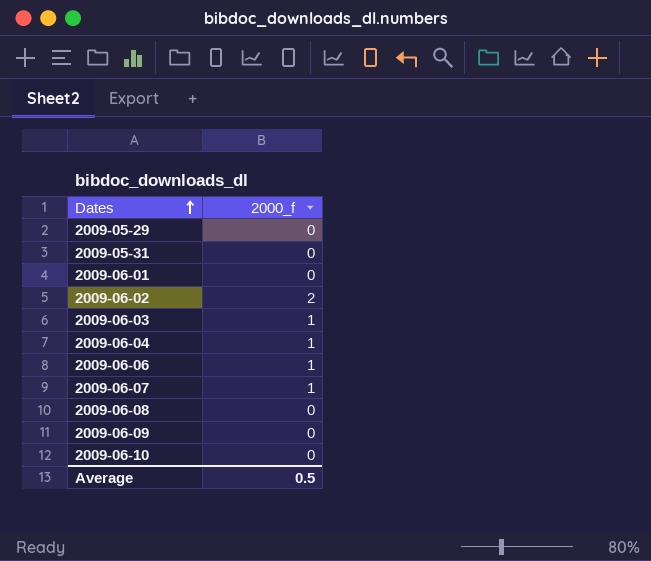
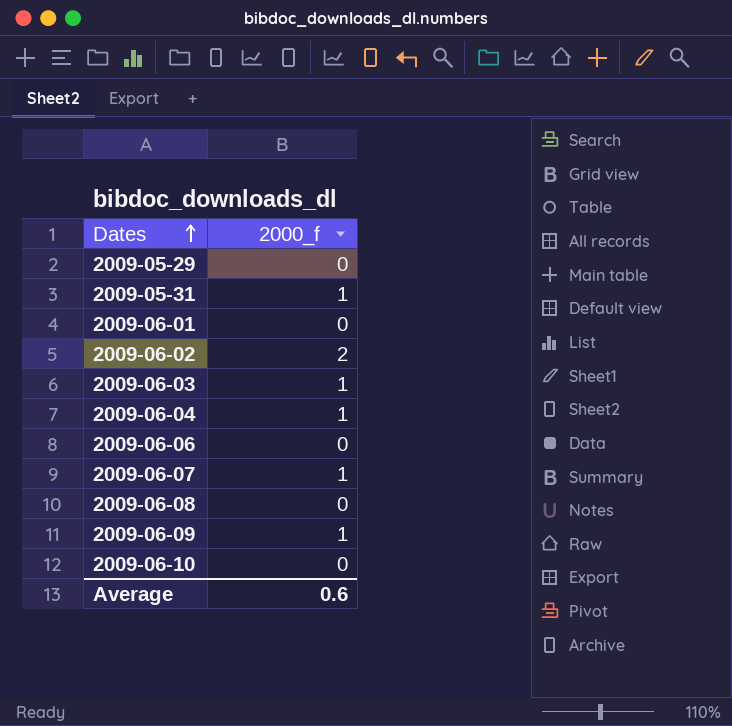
2009-05-31 | 2000_f: 0 -> 1
2009-06-06 | 2000_f: 1 -> 0
2009-06-09 | 2000_f: 0 -> 1
Average | 2000_f: 0.5 -> 0.6

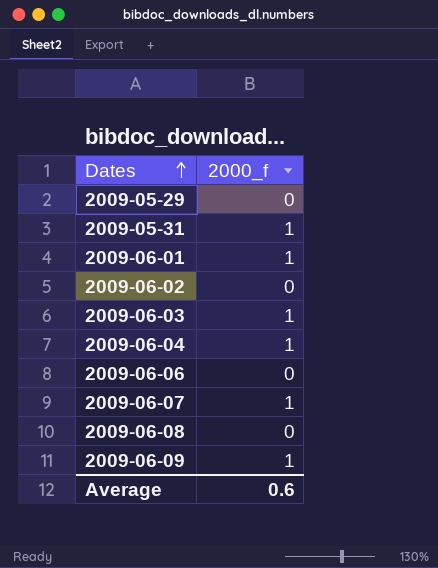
row 2009-06-10: 0 -> none
2009-06-01 | 2000_f: 0 -> 1
2009-06-02 | 2000_f: 2 -> 0

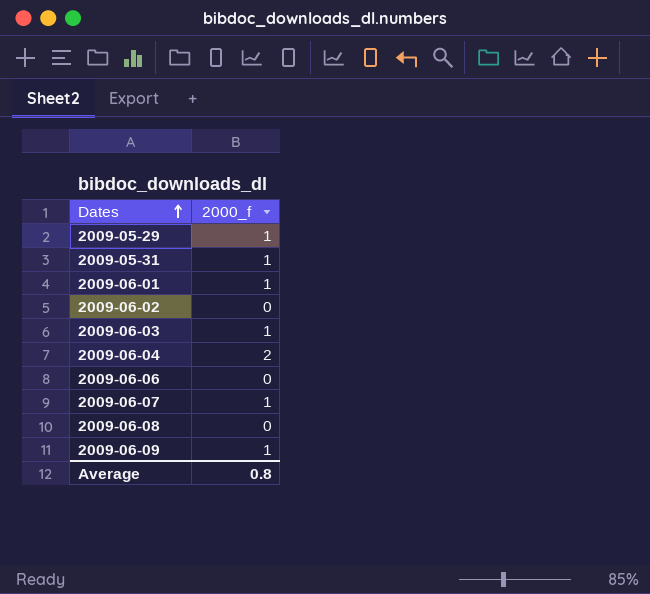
2009-05-29 | 2000_f: 0 -> 1
2009-06-04 | 2000_f: 1 -> 2
Average | 2000_f: 0.6 -> 0.8

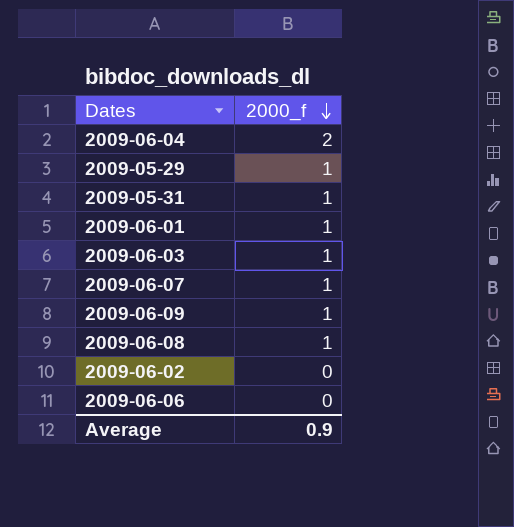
row order: Dates ascending -> 2000_f descending
2009-06-08 | 2000_f: 0 -> 1
Average | 2000_f: 0.8 -> 0.9

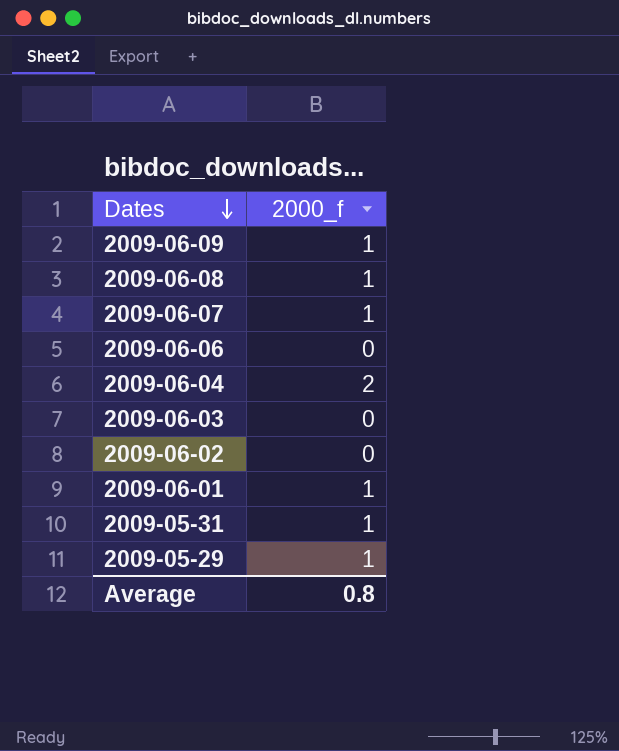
row order: 2000_f descending -> Dates descending
2009-06-03 | 2000_f: 1 -> 0
Average | 2000_f: 0.9 -> 0.8

